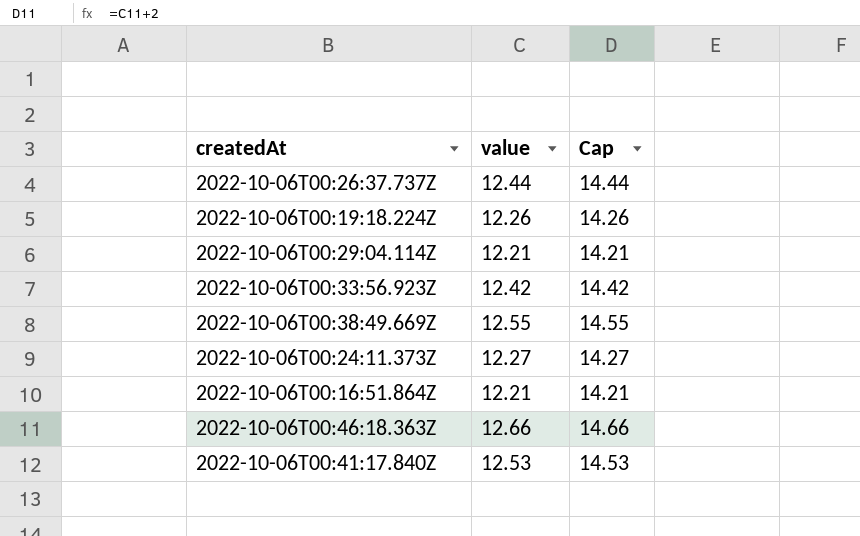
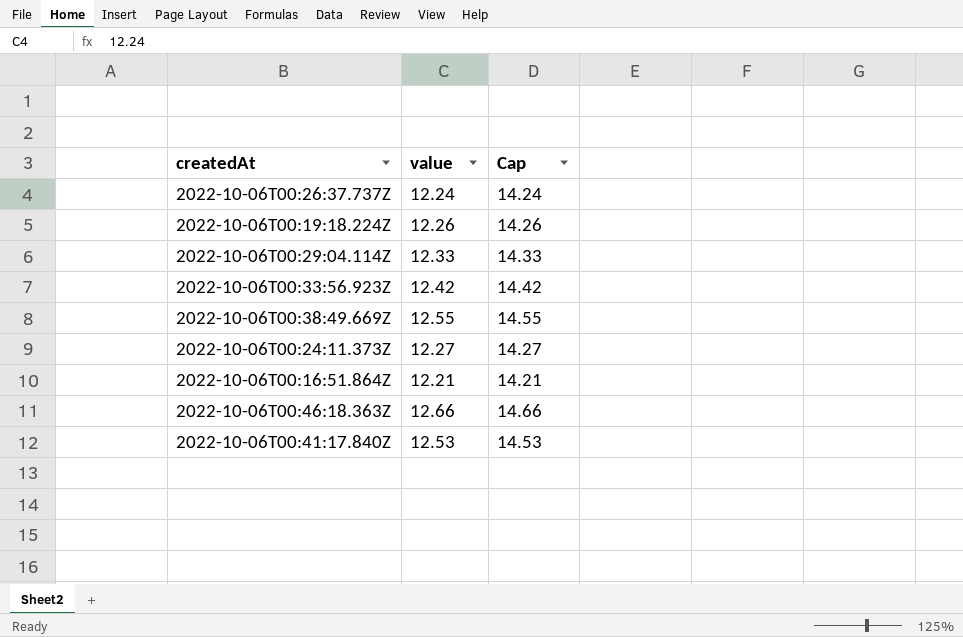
2022-10-06T00:26:37.737Z | value: 12.44 -> 12.24
2022-10-06T00:26:37.737Z | Cap: 14.44 -> 14.24
2022-10-06T00:29:04.114Z | value: 12.21 -> 12.33
2022-10-06T00:29:04.114Z | Cap: 14.21 -> 14.33

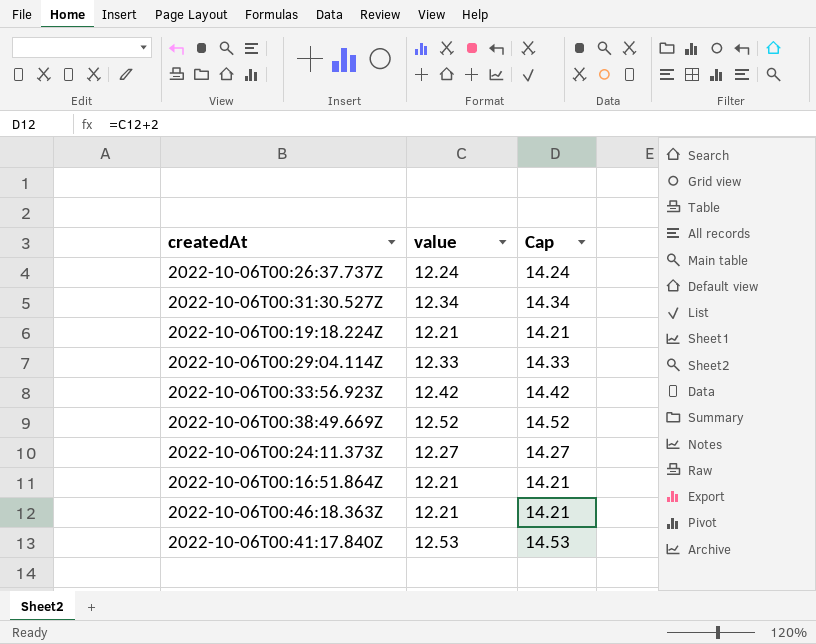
row 2022-10-06T00:31:30.527Z: none -> 12.34 | 14.34
2022-10-06T00:19:18.224Z | value: 12.26 -> 12.21
2022-10-06T00:19:18.224Z | Cap: 14.26 -> 14.21
2022-10-06T00:38:49.669Z | value: 12.55 -> 12.52
2022-10-06T00:38:49.669Z | Cap: 14.55 -> 14.52
2022-10-06T00:46:18.363Z | value: 12.66 -> 12.21
2022-10-06T00:46:18.363Z | Cap: 14.66 -> 14.21

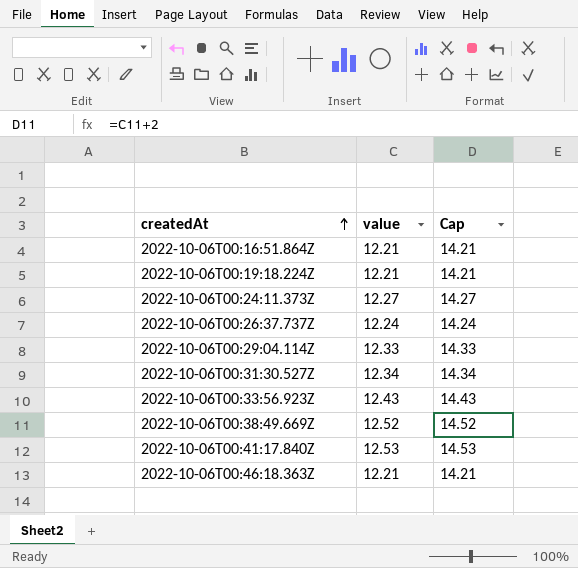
row order: none -> createdAt ascending
2022-10-06T00:33:56.923Z | value: 12.42 -> 12.43
2022-10-06T00:33:56.923Z | Cap: 14.42 -> 14.43

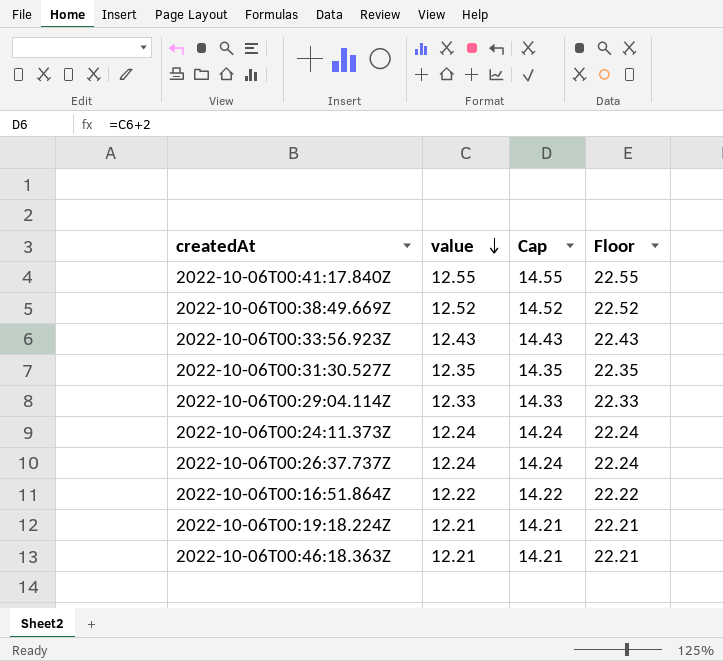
row order: createdAt ascending -> value descending
column Floor | formula: none -> [value] + 10
2022-10-06T00:41:17.840Z | value: 12.53 -> 12.55
2022-10-06T00:41:17.840Z | Cap: 14.53 -> 14.55
2022-10-06T00:31:30.527Z | value: 12.34 -> 12.35
2022-10-06T00:31:30.527Z | Cap: 14.34 -> 14.35
2022-10-06T00:24:11.373Z | value: 12.27 -> 12.24
2022-10-06T00:24:11.373Z | Cap: 14.27 -> 14.24
2022-10-06T00:16:51.864Z | value: 12.21 -> 12.22
2022-10-06T00:16:51.864Z | Cap: 14.21 -> 14.22

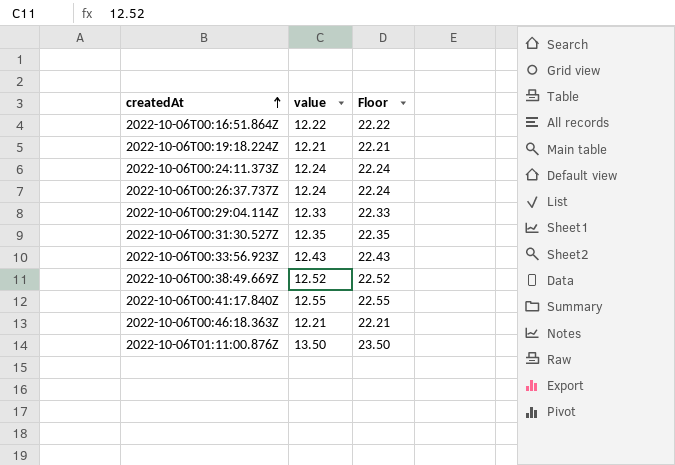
row order: value descending -> createdAt ascending
column Cap | formula: [value] + 2 -> none
row 2022-10-06T01:11:00.876Z: none -> 13.50 | 23.50

